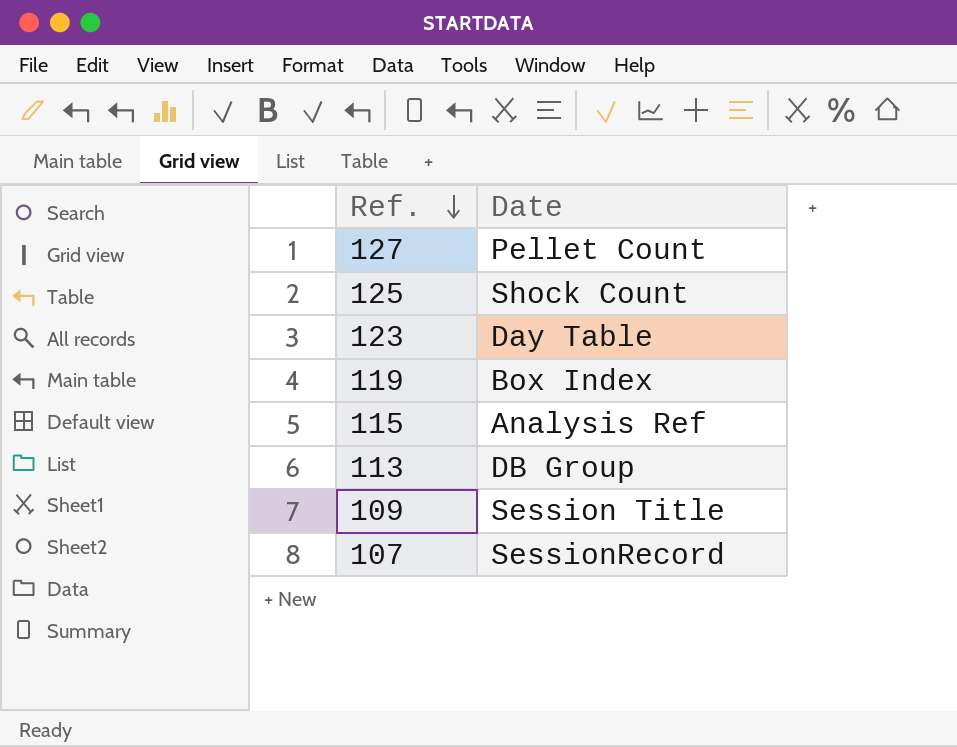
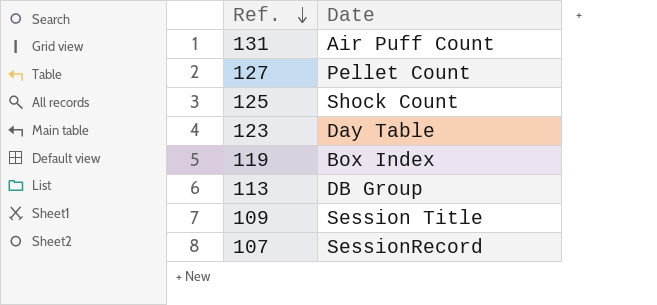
row 115: Analysis Ref -> none
row 131: none -> Air Puff Count

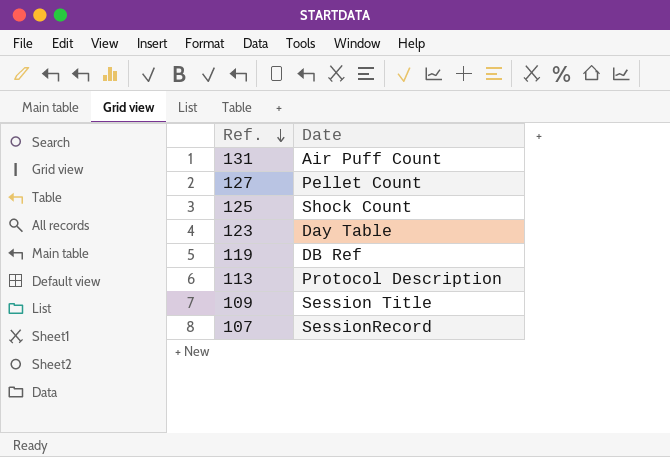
119 | Date: Box Index -> DB Ref
113 | Date: DB Group -> Protocol Description

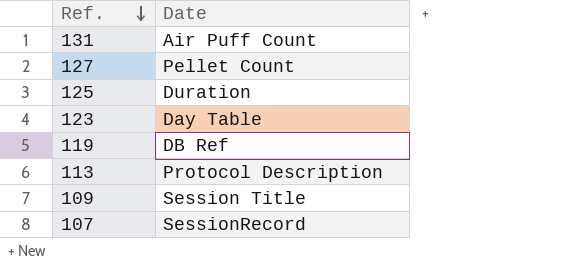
125 | Date: Shock Count -> Duration

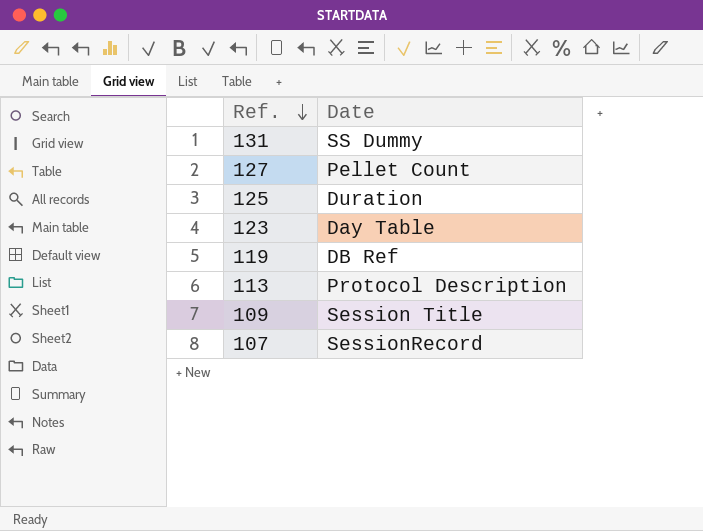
131 | Date: Air Puff Count -> SS Dummy

